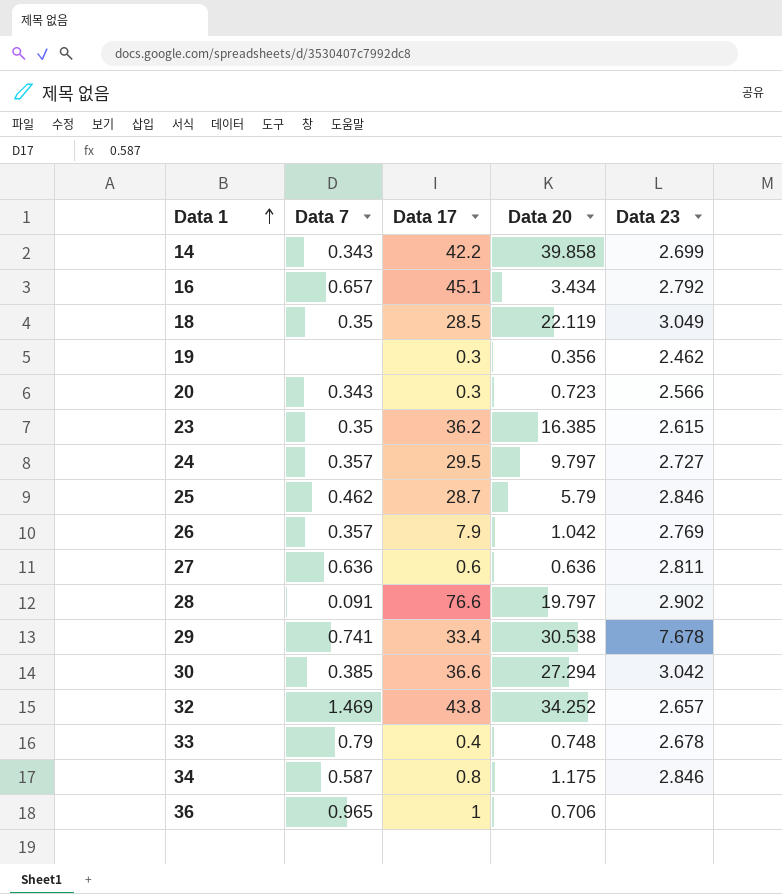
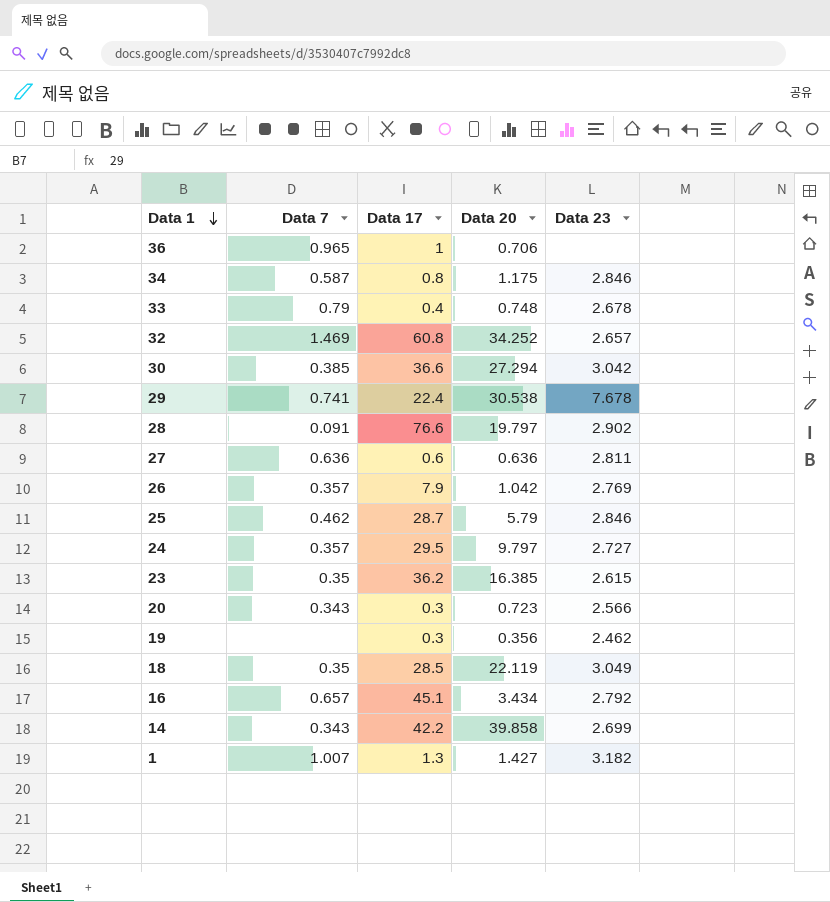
row order: Data 1 ascending -> Data 1 descending
32 | Data 17: 43.8 -> 60.8
29 | Data 17: 33.4 -> 22.4
row 1: none -> 1.007 | 1.3 | 1.427 | 3.182

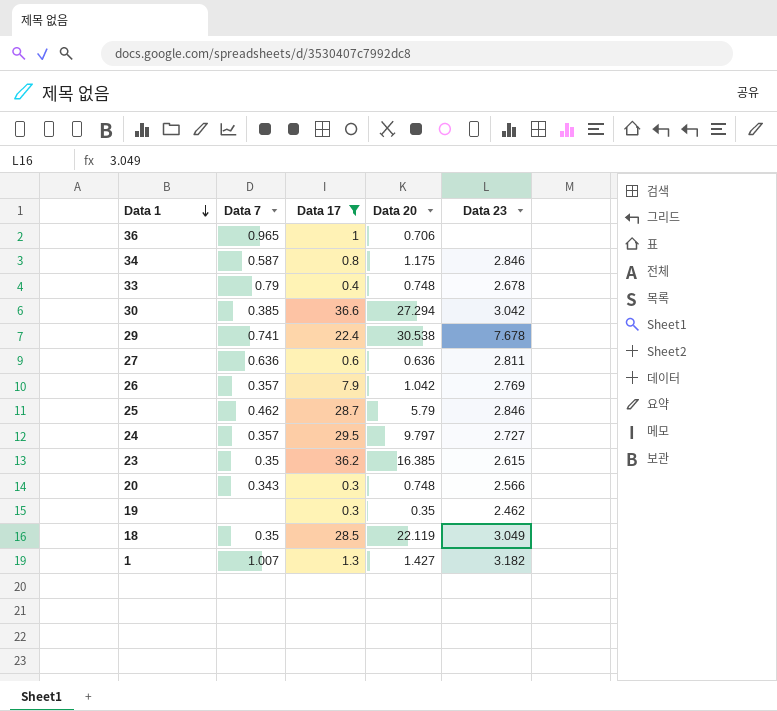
filter: none -> Data 17 <= 36.6
20 | Data 20: 0.723 -> 0.748
19 | Data 20: 0.356 -> 0.35

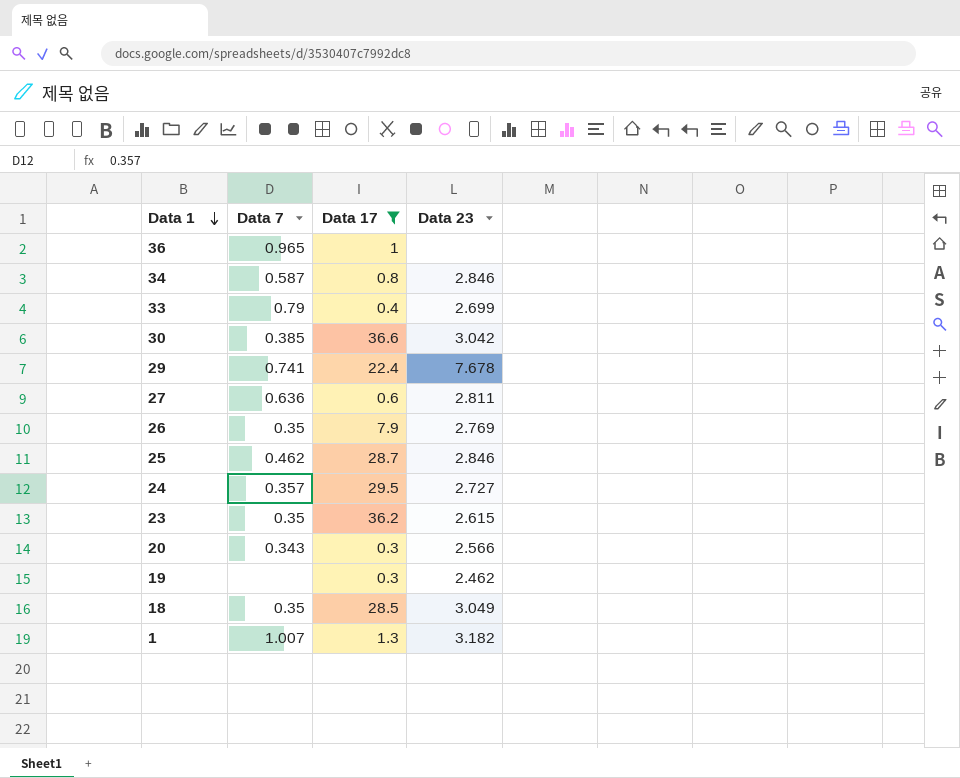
column Data 20 | position: 4 -> none
33 | Data 23: 2.678 -> 2.699
26 | Data 7: 0.357 -> 0.35

